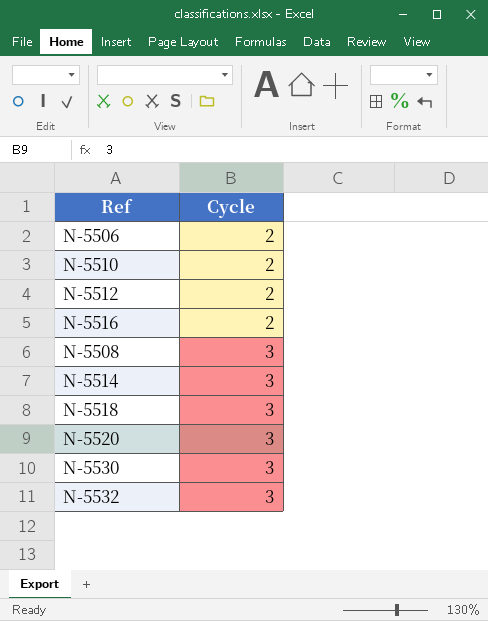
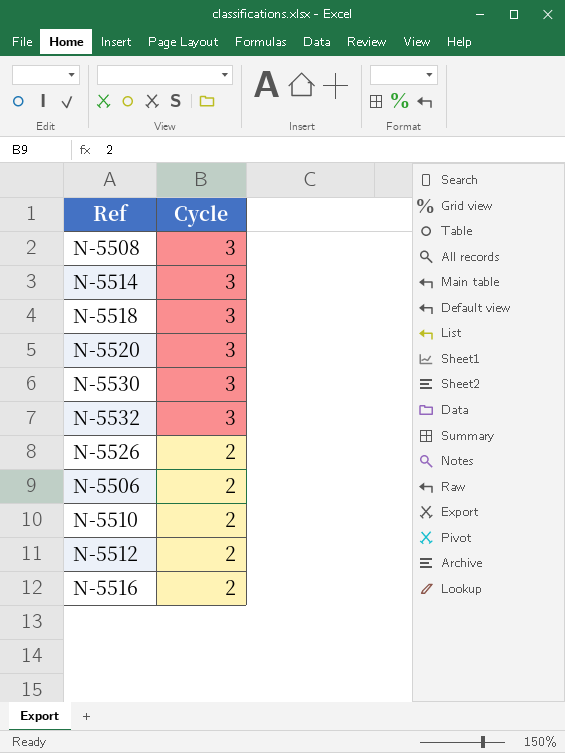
row order: Cycle ascending -> Cycle descending
row N-5526: none -> 2

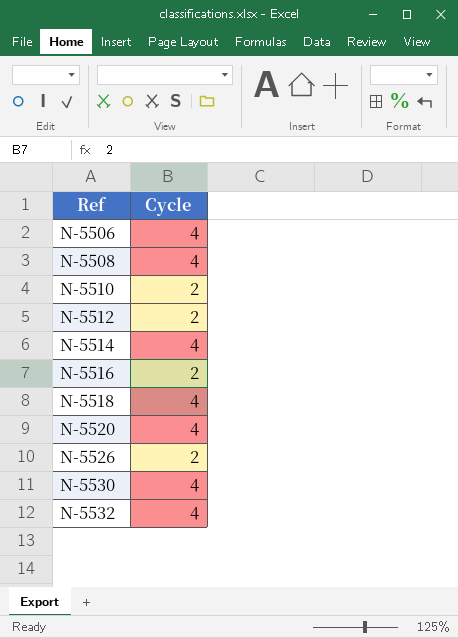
row order: Cycle descending -> Ref ascending
N-5506 | Cycle: 2 -> 4
N-5508 | Cycle: 3 -> 4
N-5514 | Cycle: 3 -> 4
N-5518 | Cycle: 3 -> 4
N-5520 | Cycle: 3 -> 4
N-5530 | Cycle: 3 -> 4
N-5532 | Cycle: 3 -> 4

